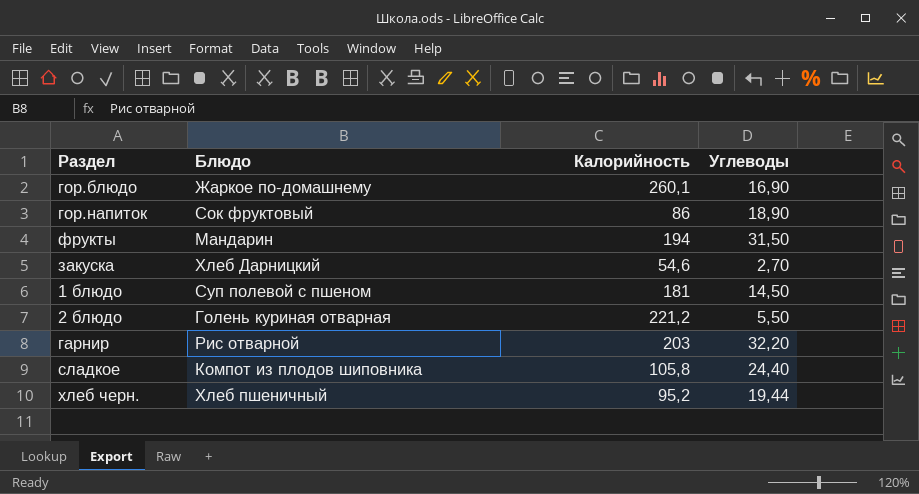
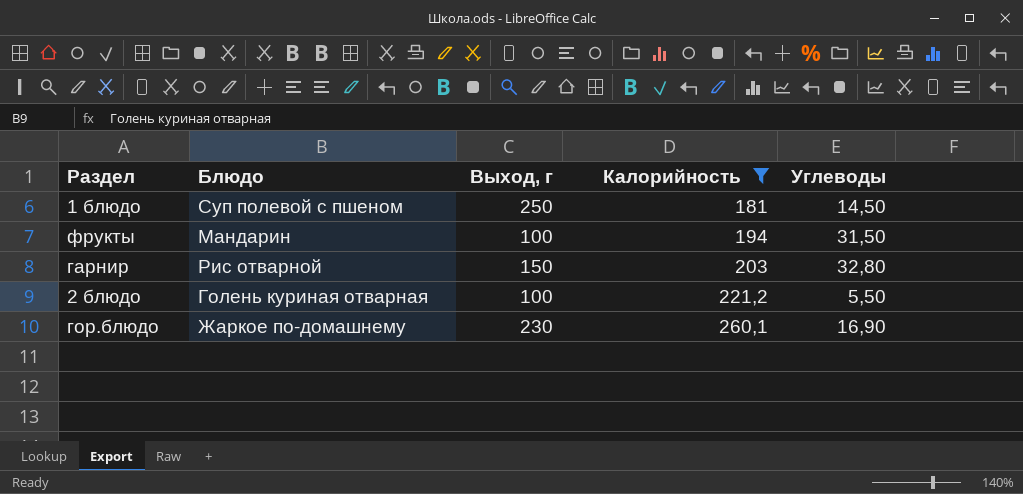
filter: none -> Калорийность >= 181
row order: none -> Калорийность ascending
column Выход, г | position: none -> 3
гарнир | Углеводы: 32,20 -> 32,80

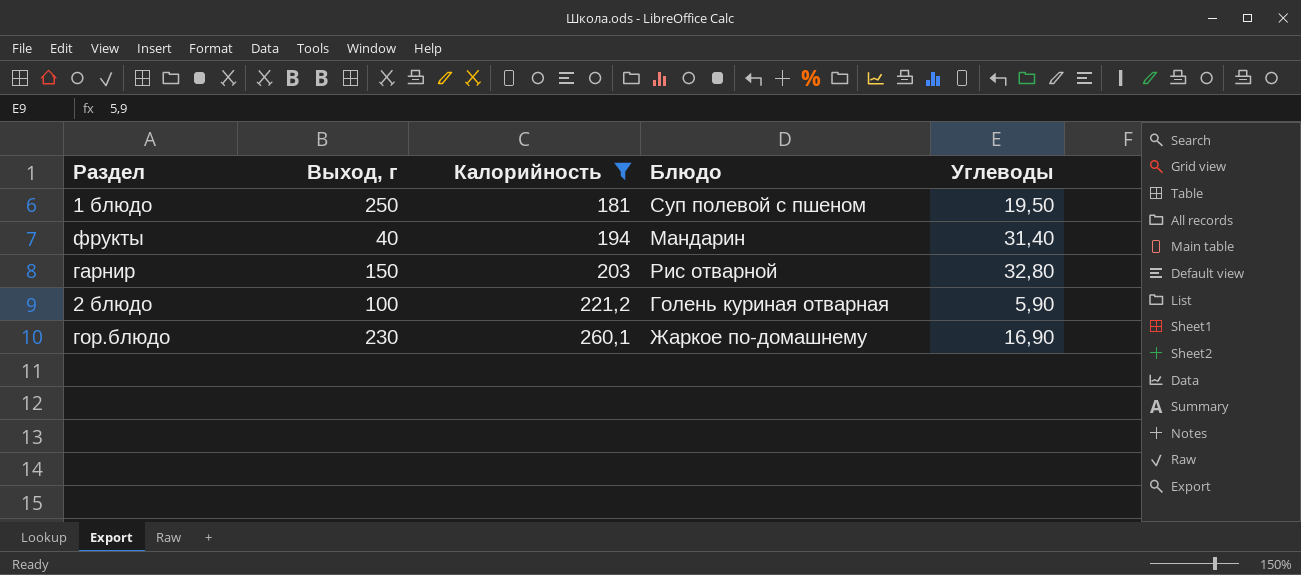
column Блюдо | position: 2 -> 4
1 блюдо | Углеводы: 14,50 -> 19,50
фрукты | Выход, г: 100 -> 40
фрукты | Углеводы: 31,50 -> 31,40
2 блюдо | Углеводы: 5,50 -> 5,90

